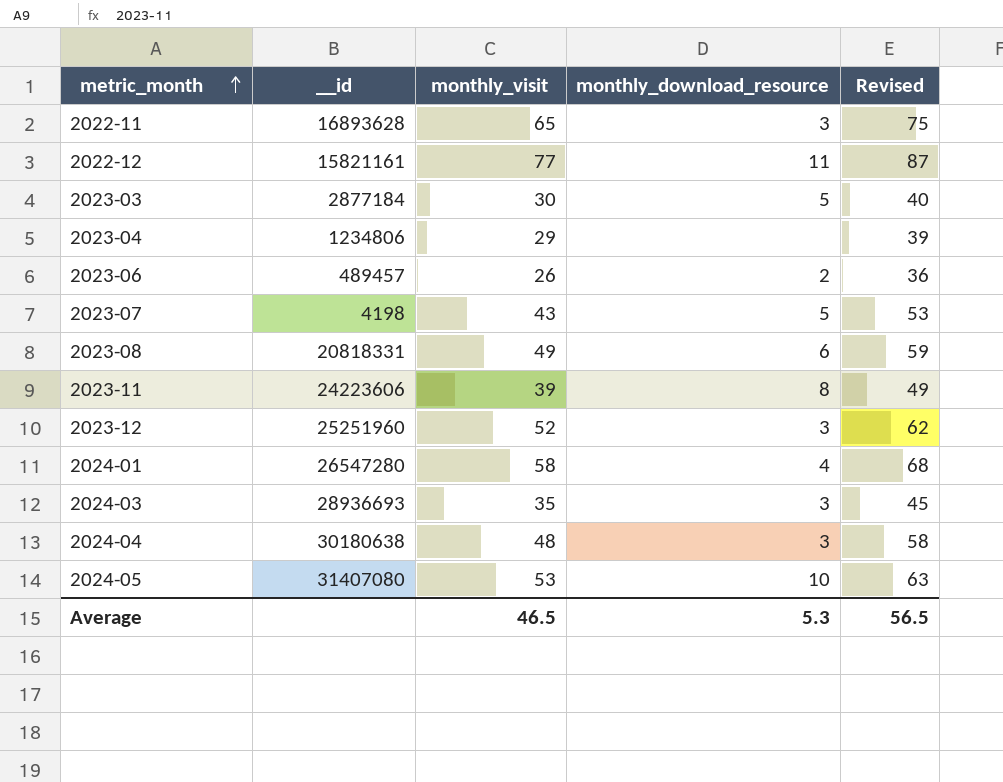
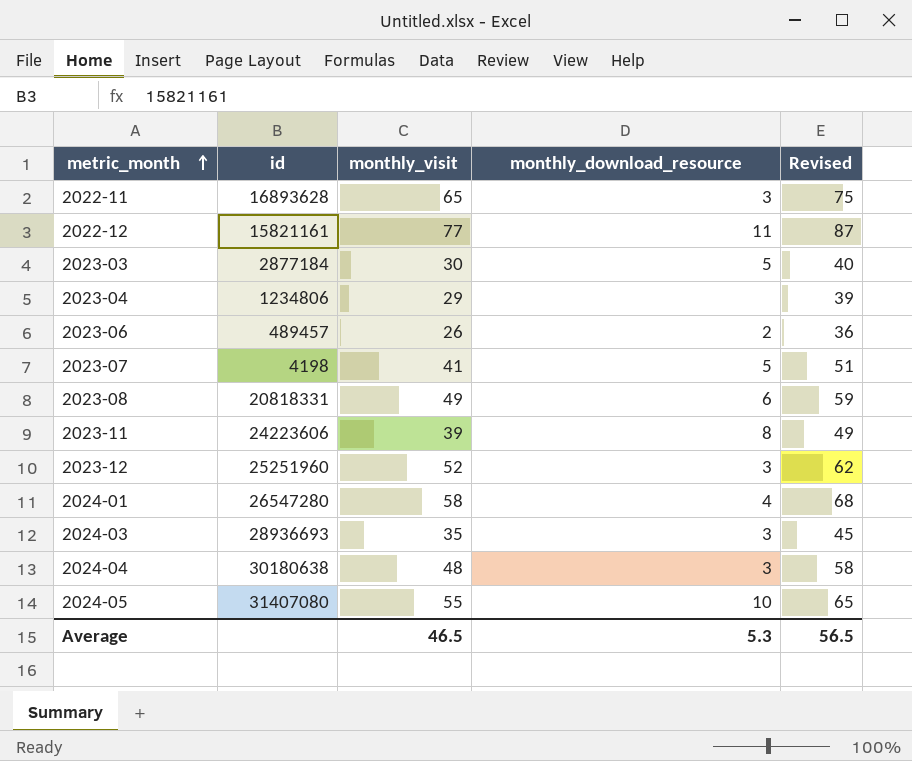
column name: __id -> id
2023-07 | monthly_visit: 43 -> 41
2023-07 | Revised: 53 -> 51
2024-05 | monthly_visit: 53 -> 55
2024-05 | Revised: 63 -> 65

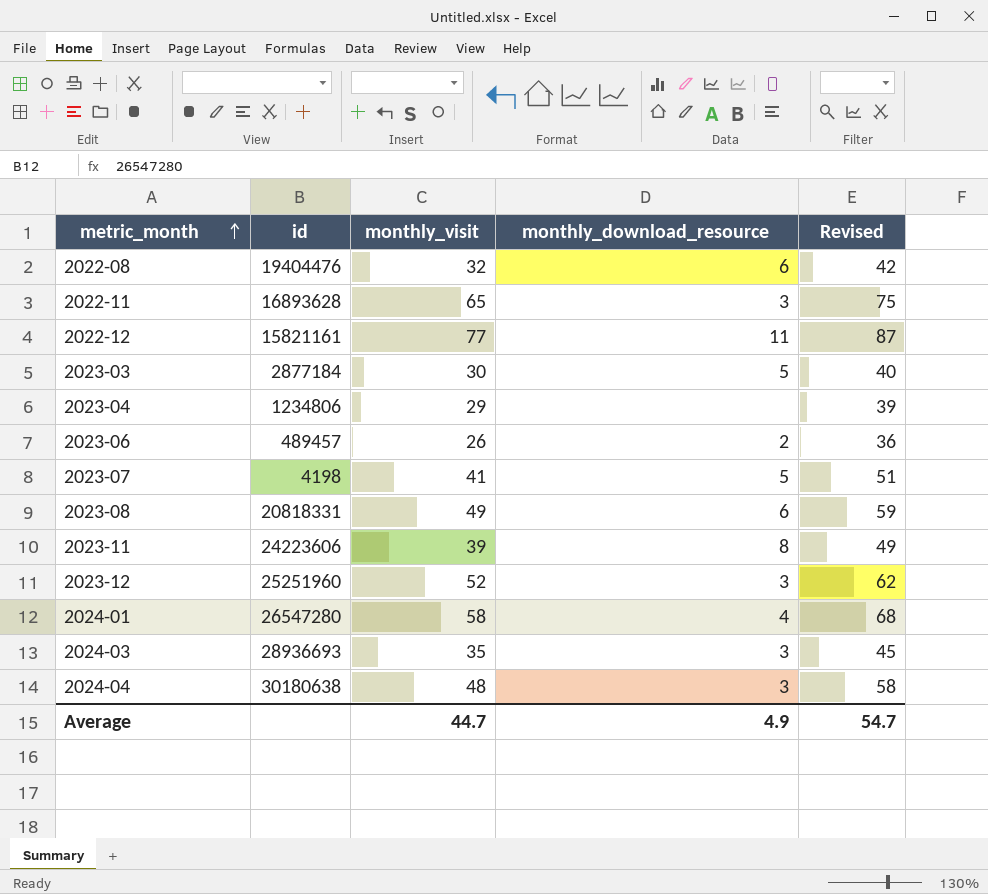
row 2024-05: 31407080 | 55 | 10 | 65 -> none
row 2022-08: none -> 19404476 | 32 | 6 | 42
Average | monthly_visit: 46.5 -> 44.7
Average | monthly_download_resource: 5.3 -> 4.9
Average | Revised: 56.5 -> 54.7

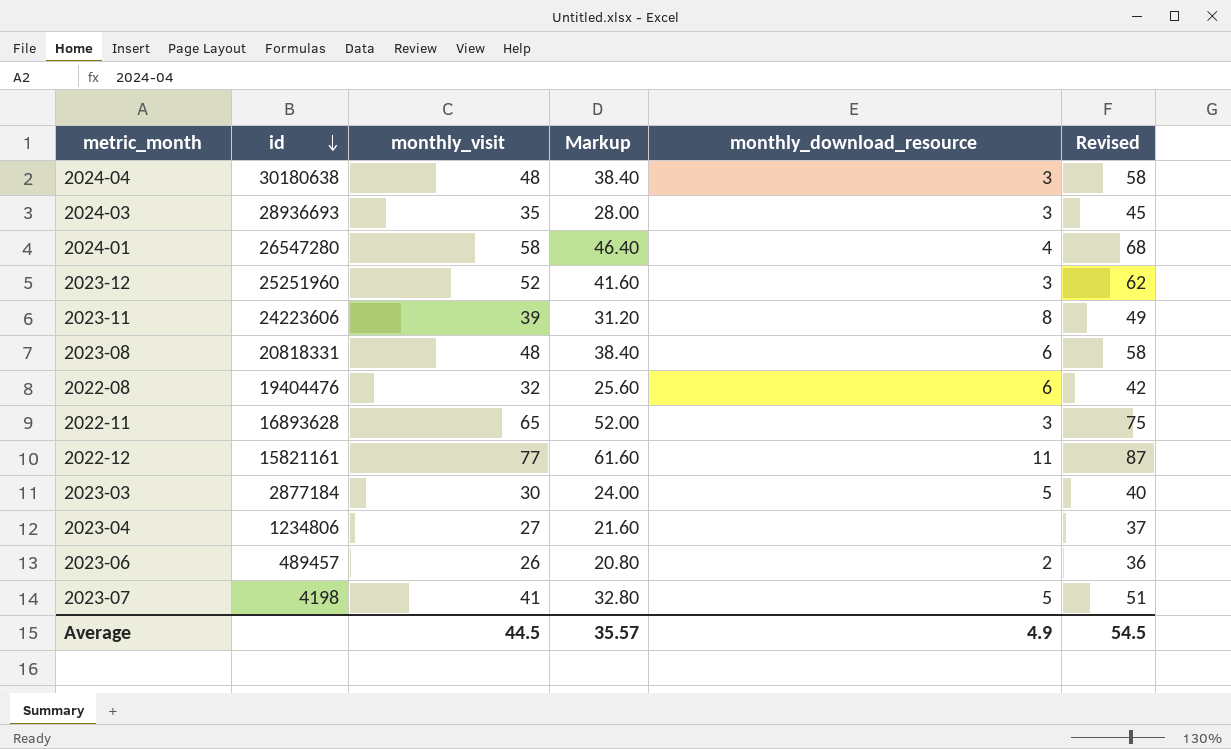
row order: metric_month ascending -> id descending
column Markup | formula: none -> [monthly_visit] * 0.8
2023-08 | monthly_visit: 49 -> 48
2023-08 | Revised: 59 -> 58
2023-04 | monthly_visit: 29 -> 27
2023-04 | Revised: 39 -> 37
Average | monthly_visit: 44.7 -> 44.5
Average | Revised: 54.7 -> 54.5

